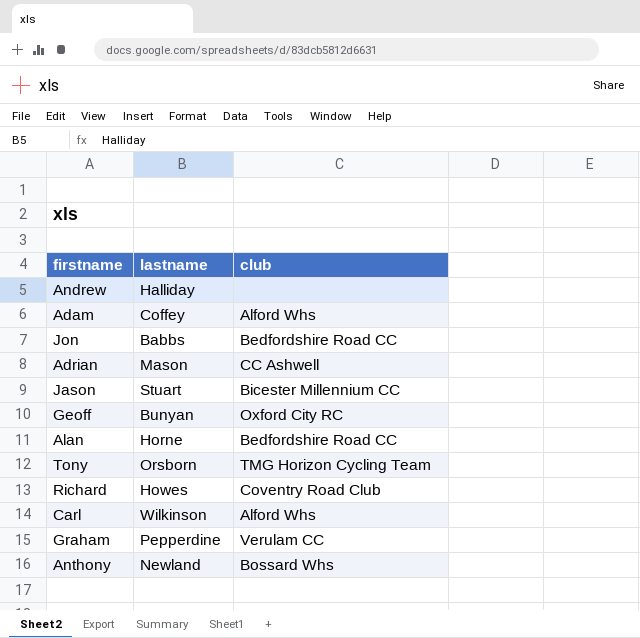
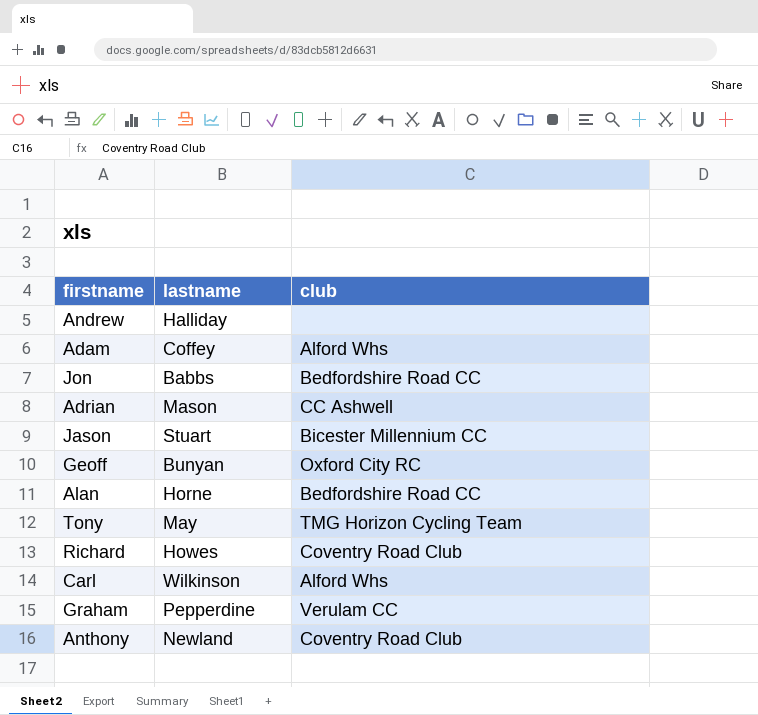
Tony | lastname: Orsborn -> May
Anthony | club: Bossard Whs -> Coventry Road Club

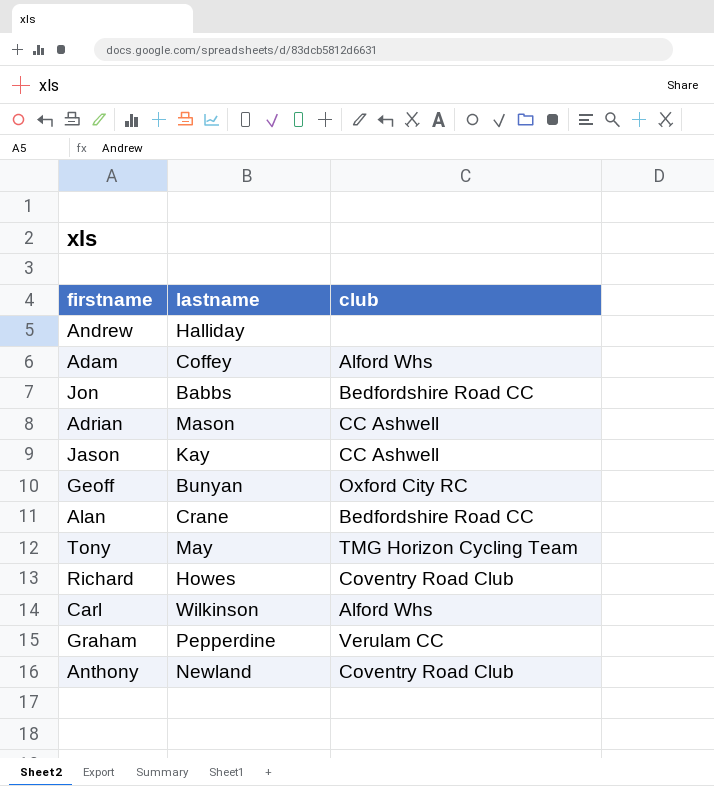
Jason | lastname: Stuart -> Kay
Jason | club: Bicester Millennium CC -> CC Ashwell
Alan | lastname: Horne -> Crane

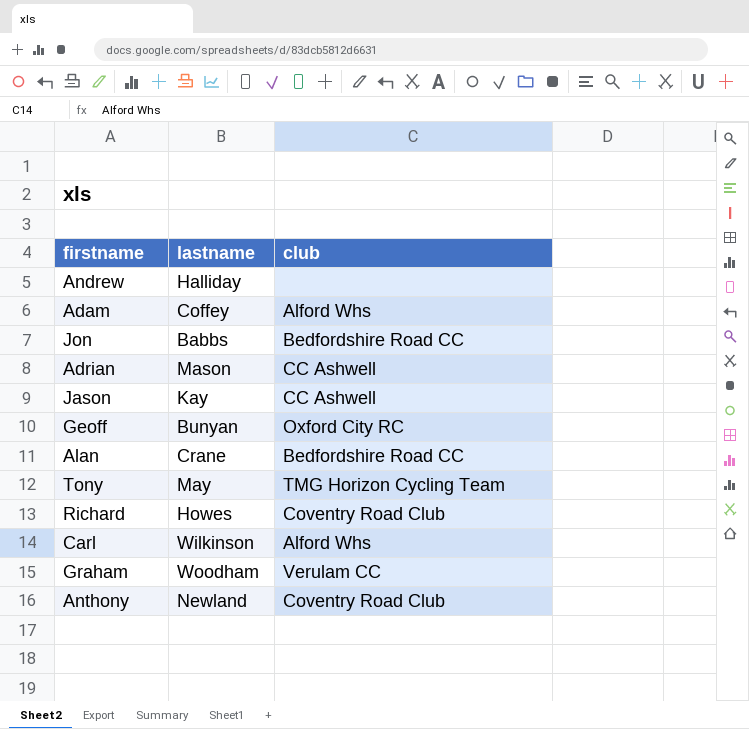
Graham | lastname: Pepperdine -> Woodham

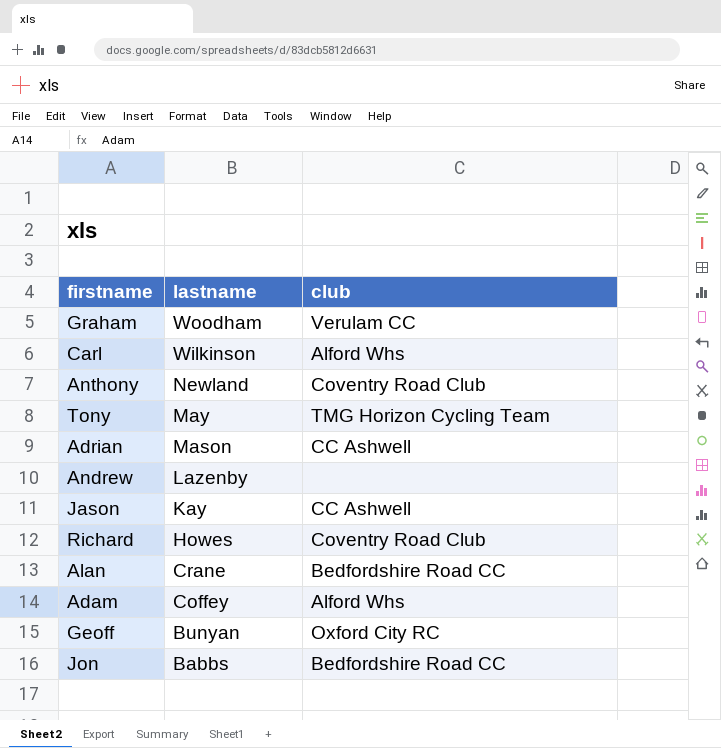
row order: none -> lastname descending
Andrew | lastname: Halliday -> Lazenby

